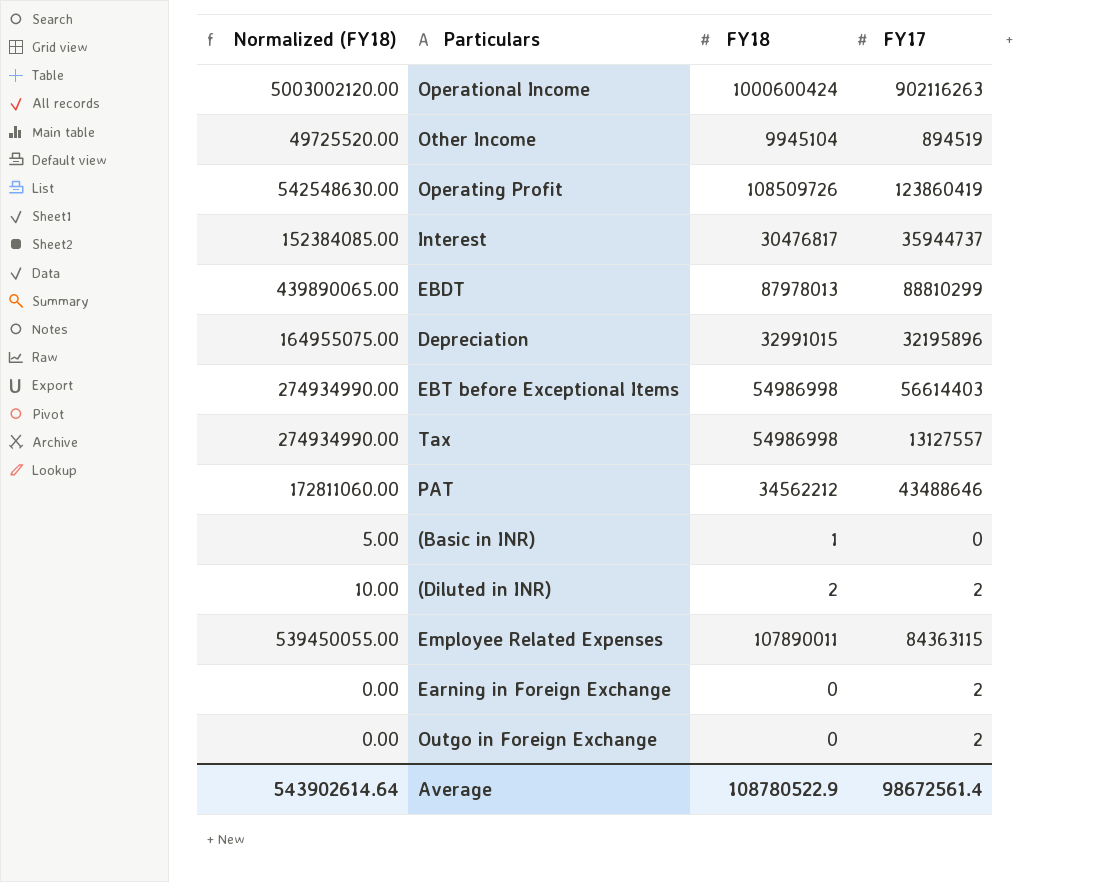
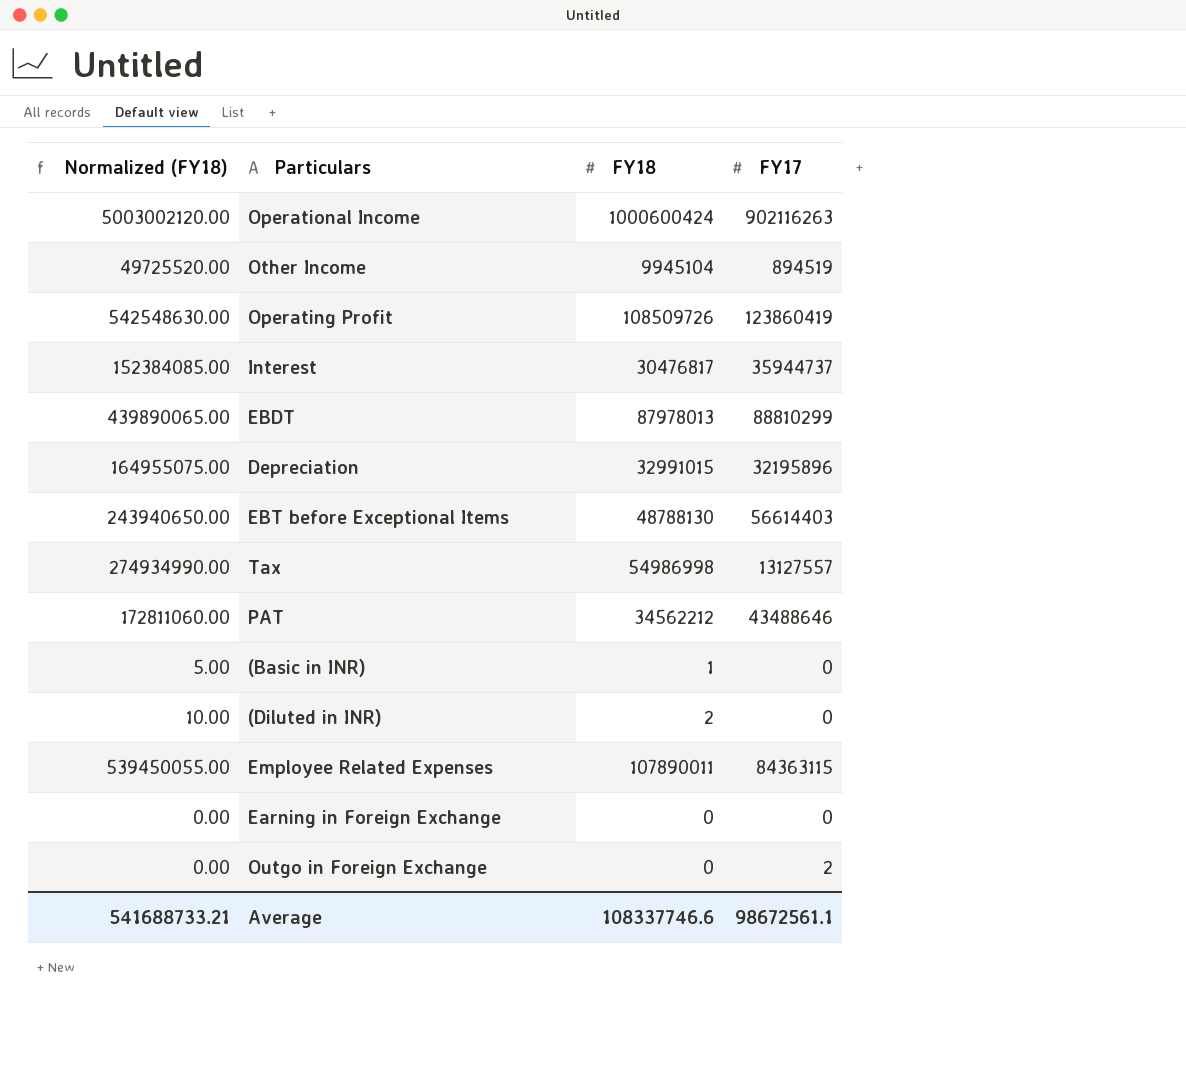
EBT before Exceptional Items | Normalized (FY18): 274934990.00 -> 243940650.00
EBT before Exceptional Items | FY18: 54986998 -> 48788130
(Diluted in INR) | FY17: 2 -> 0
Earning in Foreign Exchange | FY17: 2 -> 0
Average | Normalized (FY18): 543902614.64 -> 541688733.21
Average | FY18: 108780522.9 -> 108337746.6
Average | FY17: 98672561.4 -> 98672561.1

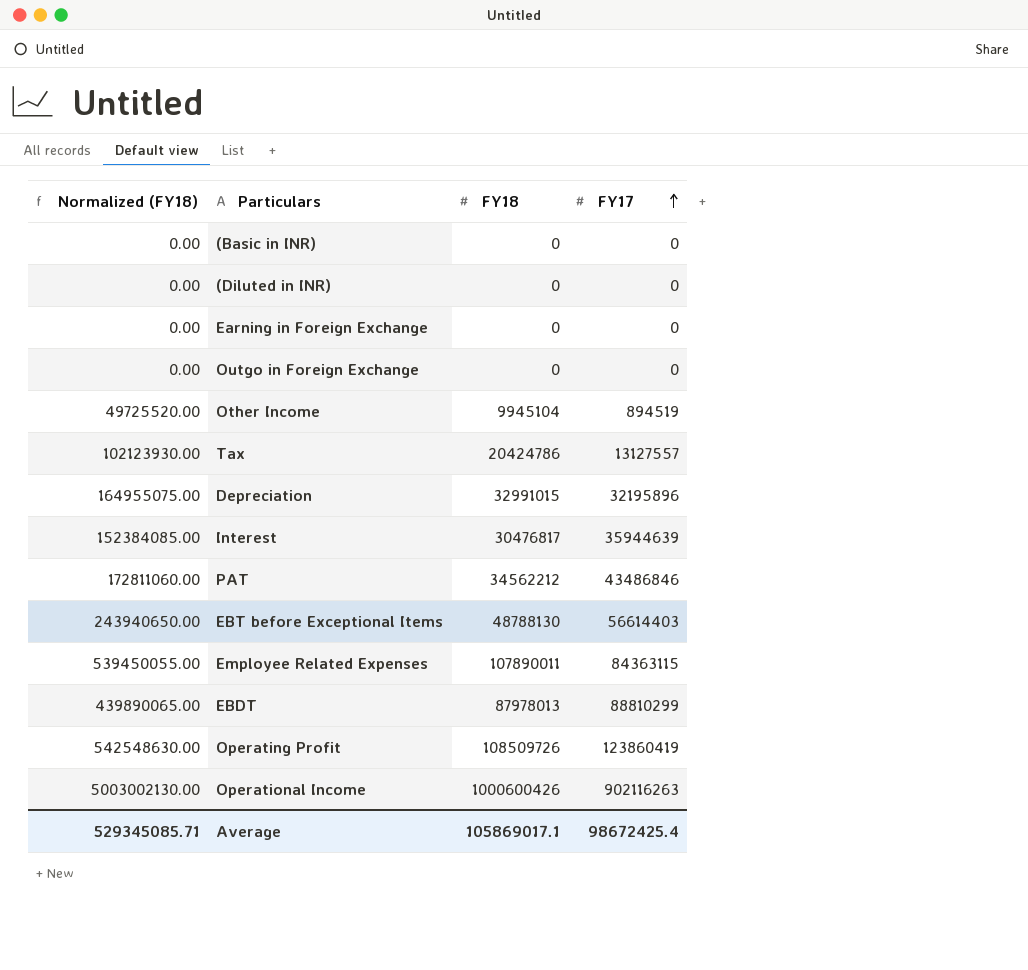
row order: none -> FY17 ascending
(Basic in INR) | Normalized (FY18): 5.00 -> 0.00
(Basic in INR) | FY18: 1 -> 0
(Diluted in INR) | Normalized (FY18): 10.00 -> 0.00
(Diluted in INR) | FY18: 2 -> 0
Outgo in Foreign Exchange | FY17: 2 -> 0
Tax | Normalized (FY18): 274934990.00 -> 102123930.00
Tax | FY18: 54986998 -> 20424786
Interest | FY17: 35944737 -> 35944639
PAT | FY17: 43488646 -> 43486846
Operational Income | Normalized (FY18): 5003002120.00 -> 5003002130.00
Operational Income | FY18: 1000600424 -> 1000600426
Average | Normalized (FY18): 541688733.21 -> 529345085.71
Average | FY18: 108337746.6 -> 105869017.1
Average | FY17: 98672561.1 -> 98672425.4

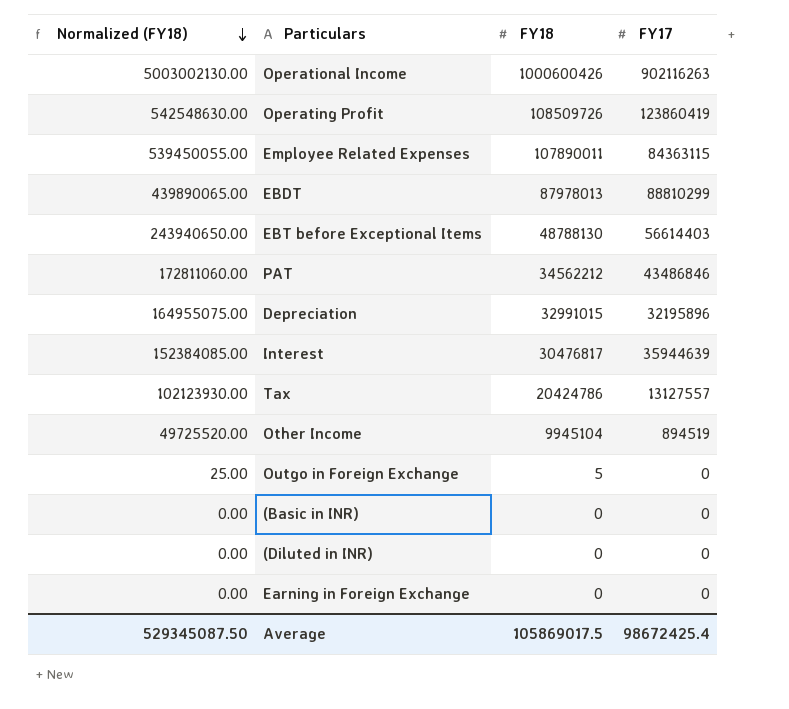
row order: FY17 ascending -> Normalized (FY18) descending
Outgo in Foreign Exchange | Normalized (FY18): 0.00 -> 25.00
Outgo in Foreign Exchange | FY18: 0 -> 5
Average | Normalized (FY18): 529345085.71 -> 529345087.50
Average | FY18: 105869017.1 -> 105869017.5

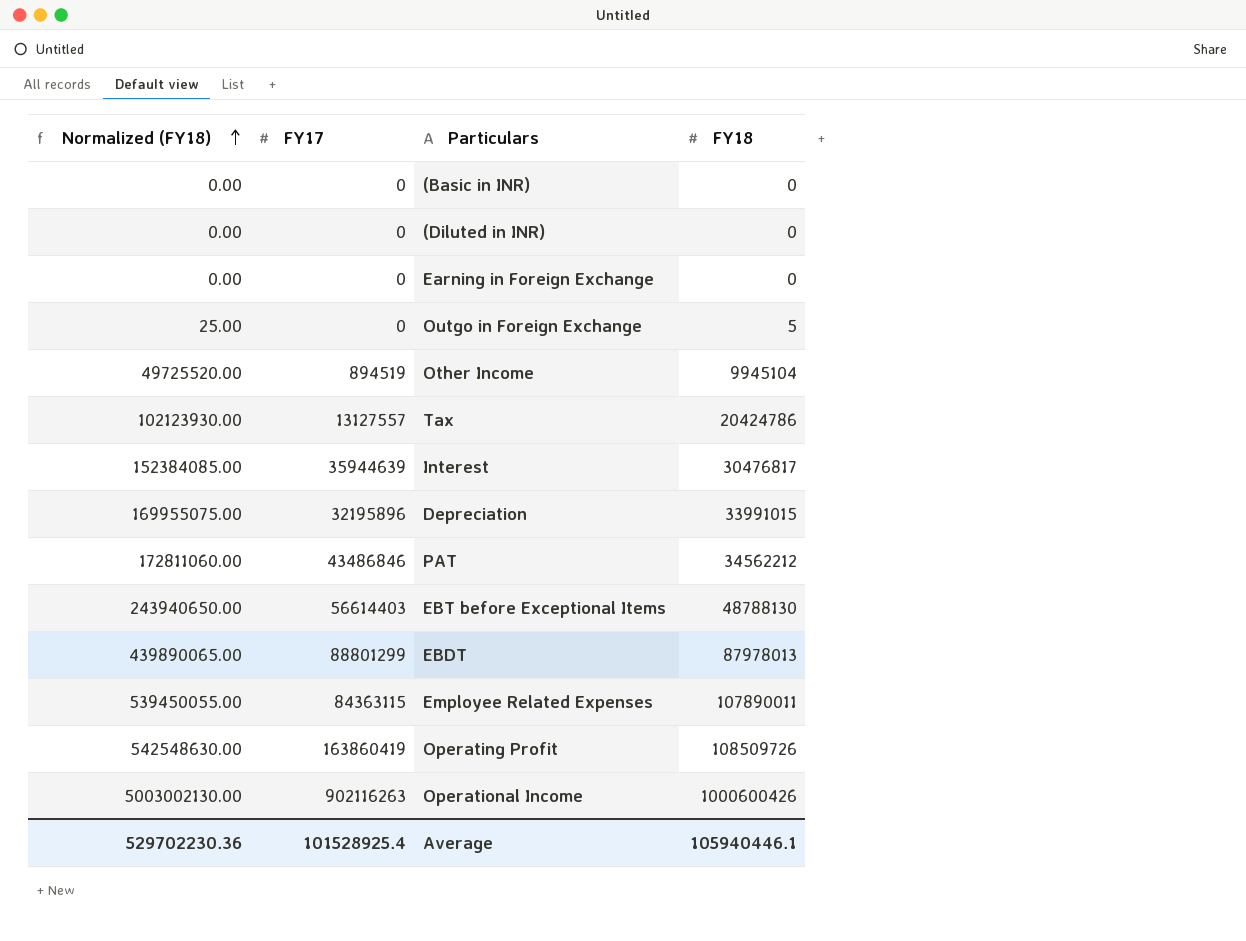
row order: Normalized (FY18) descending -> Normalized (FY18) ascending
column FY17 | position: 4 -> 2
Depreciation | Normalized (FY18): 164955075.00 -> 169955075.00
Depreciation | FY18: 32991015 -> 33991015
EBDT | FY17: 88810299 -> 88801299
Operating Profit | FY17: 123860419 -> 163860419
Average | Normalized (FY18): 529345087.50 -> 529702230.36
Average | FY17: 98672425.4 -> 101528925.4
Average | FY18: 105869017.5 -> 105940446.1

